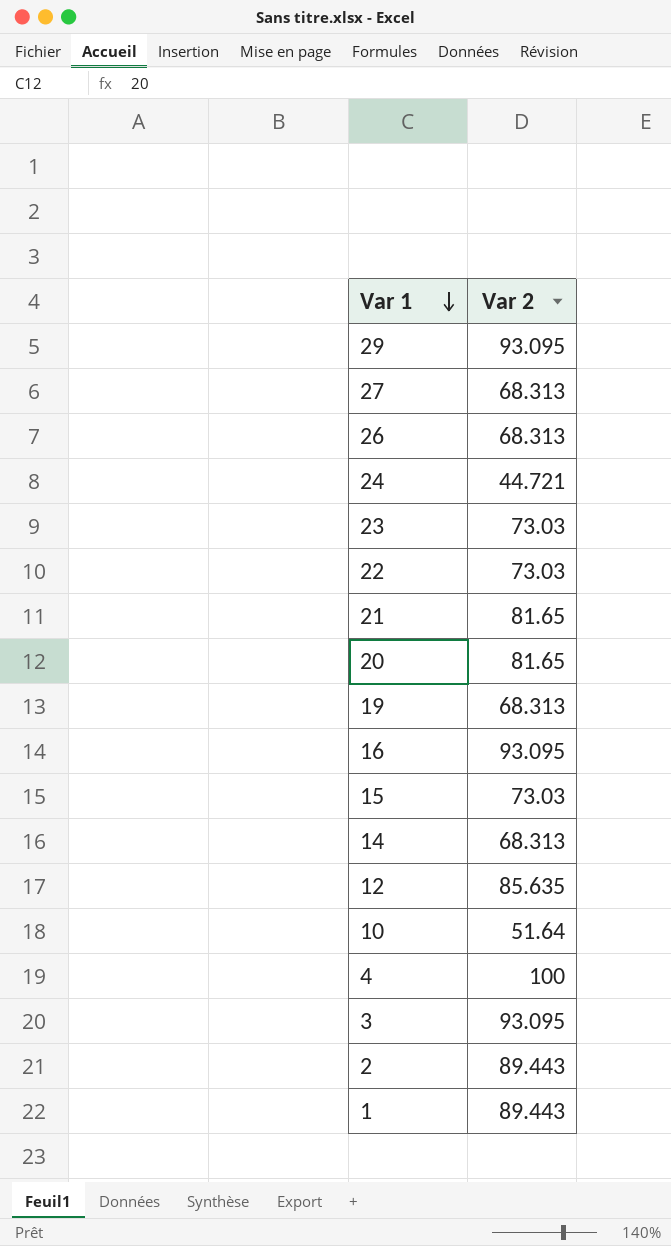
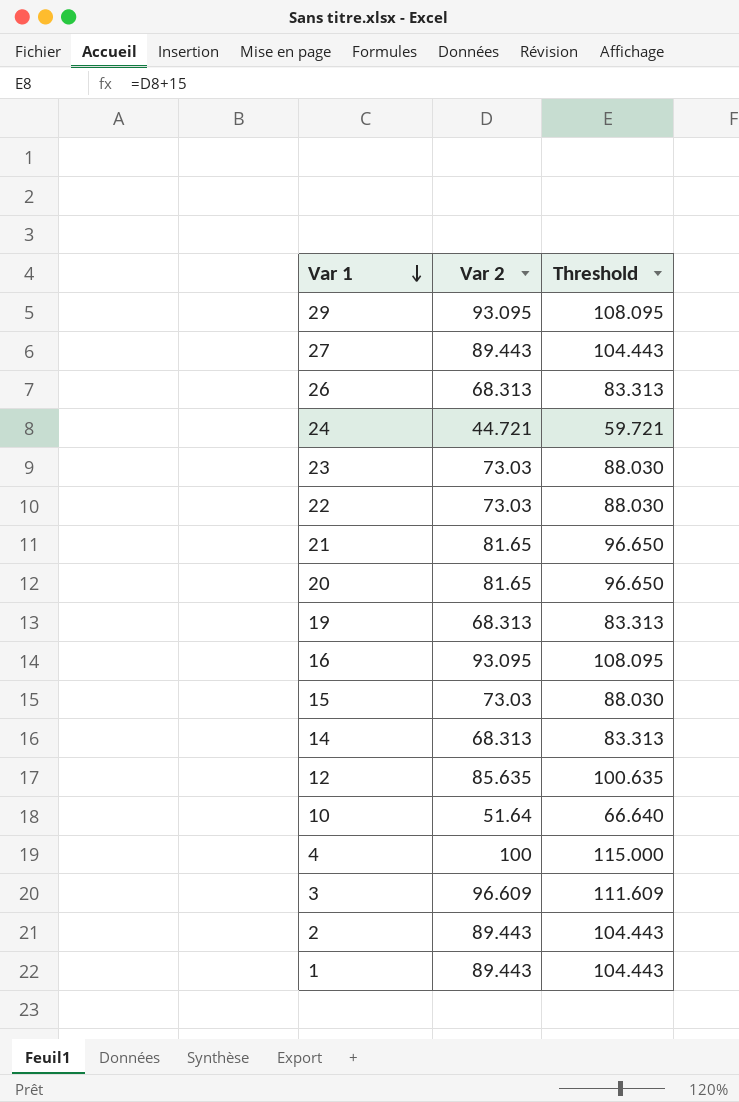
column Threshold | formula: none -> [Var 2] + 15
27 | Var 2: 68.313 -> 89.443
3 | Var 2: 93.095 -> 96.609

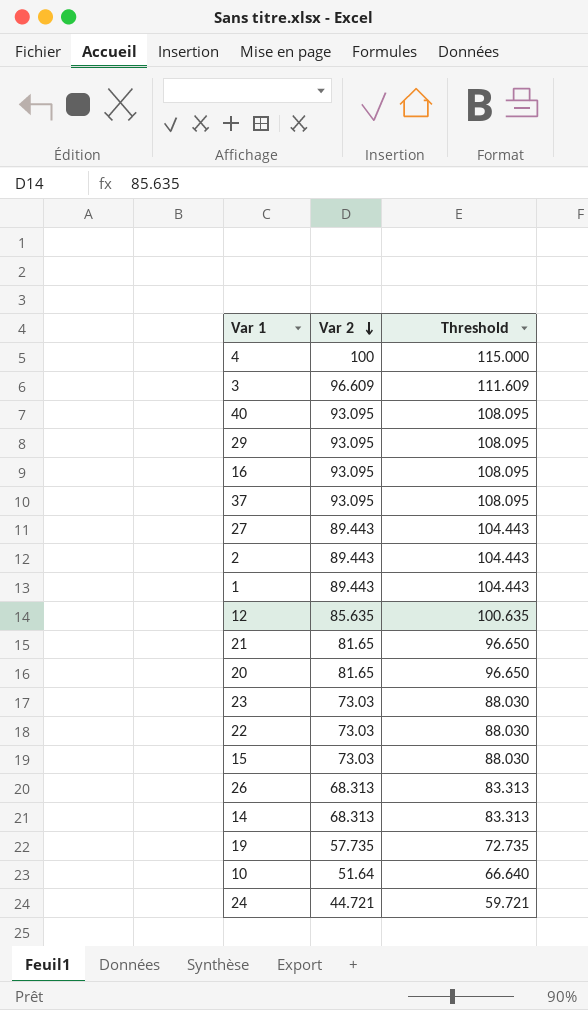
row order: Var 1 descending -> Var 2 descending
row 40: none -> 93.095 | 108.095
row 37: none -> 93.095 | 108.095
19 | Var 2: 68.313 -> 57.735
19 | Threshold: 83.313 -> 72.735

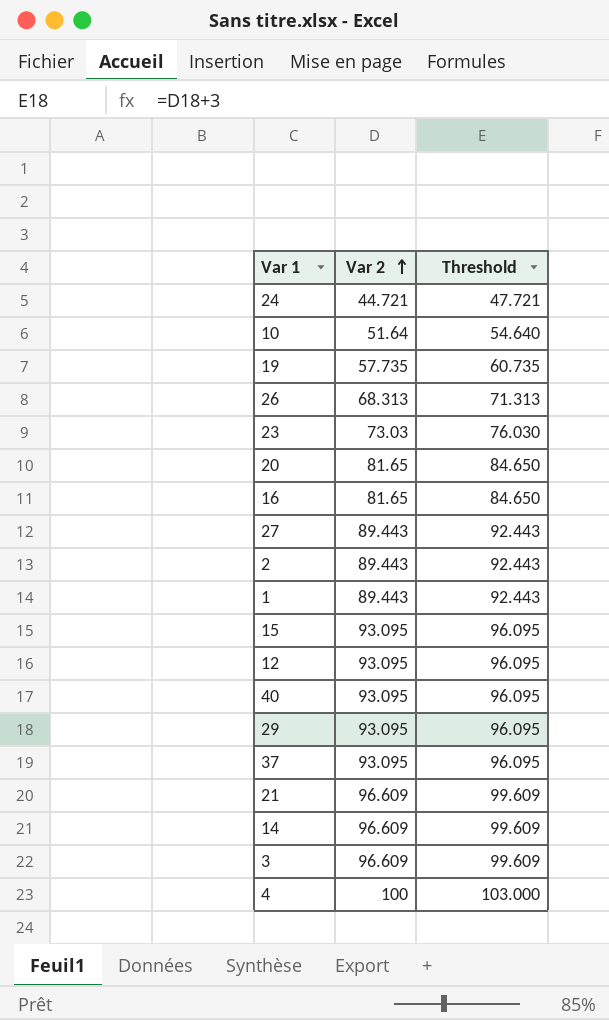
row order: Var 2 descending -> Var 2 ascending
column Threshold | formula: [Var 2] + 15 -> [Var 2] + 3
row 22: 73.03 | 88.030 -> none
16 | Var 2: 93.095 -> 81.65
15 | Var 2: 73.03 -> 93.095
12 | Var 2: 85.635 -> 93.095
21 | Var 2: 81.65 -> 96.609
14 | Var 2: 68.313 -> 96.609

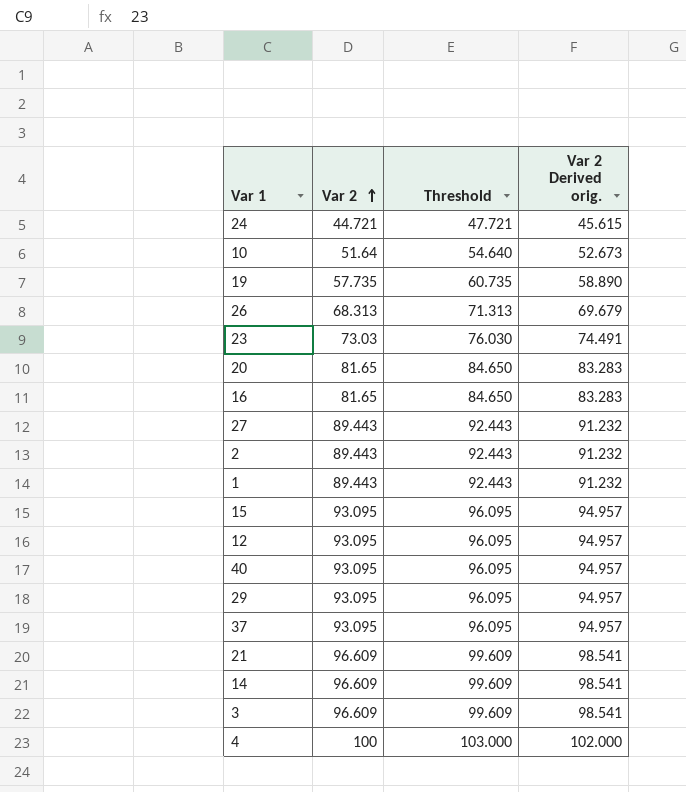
column Var 2 Derived orig. | formula: none -> [Var 2] * 1.02

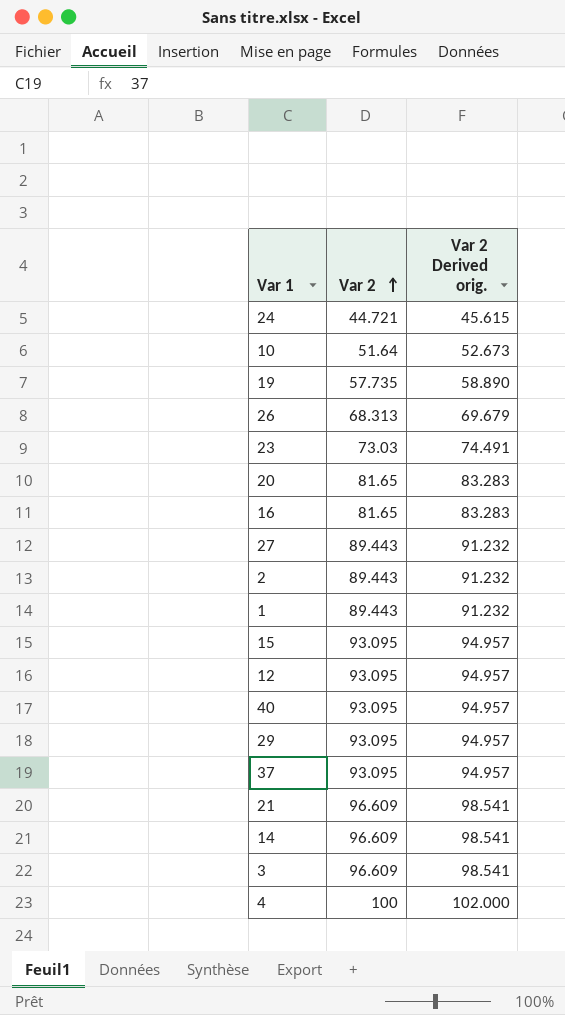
column Threshold | formula: [Var 2] + 3 -> none

